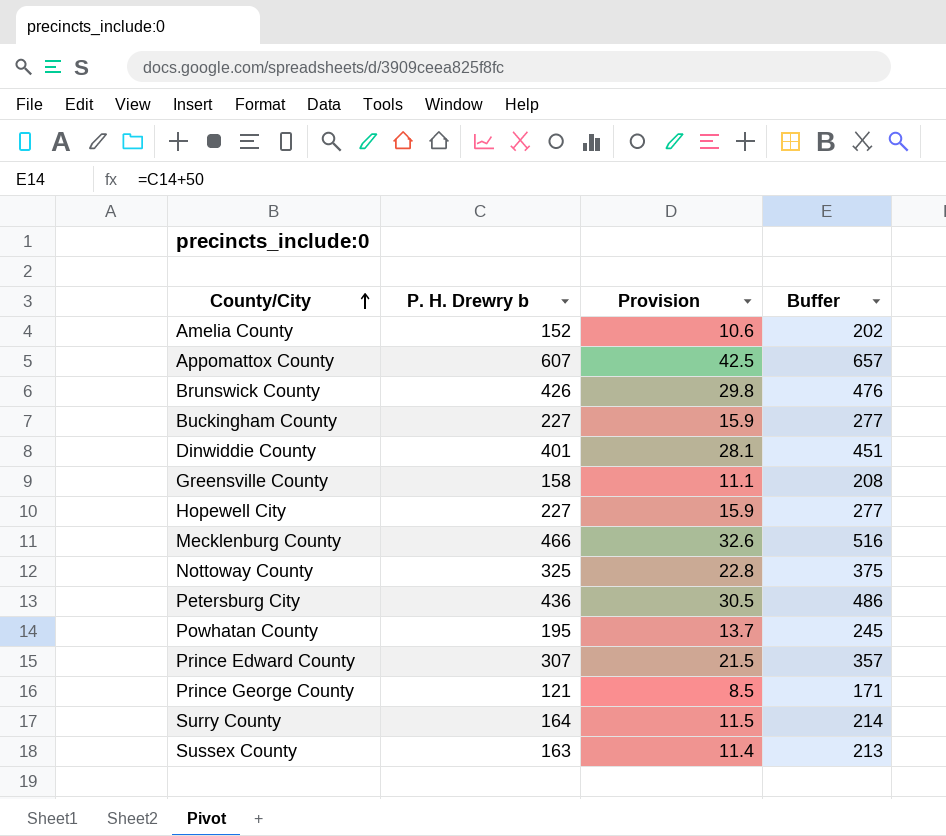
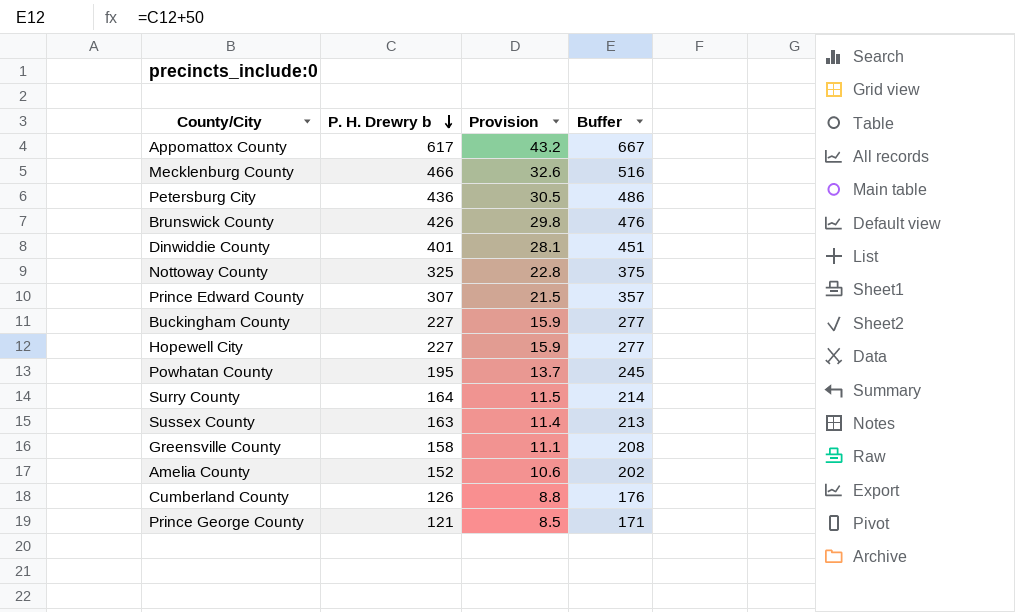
row order: County/City ascending -> P. H. Drewry b descending
Appomattox County | P. H. Drewry b: 607 -> 617
Appomattox County | Provision: 42.5 -> 43.2
Appomattox County | Buffer: 657 -> 667
row Cumberland County: none -> 126 | 8.8 | 176

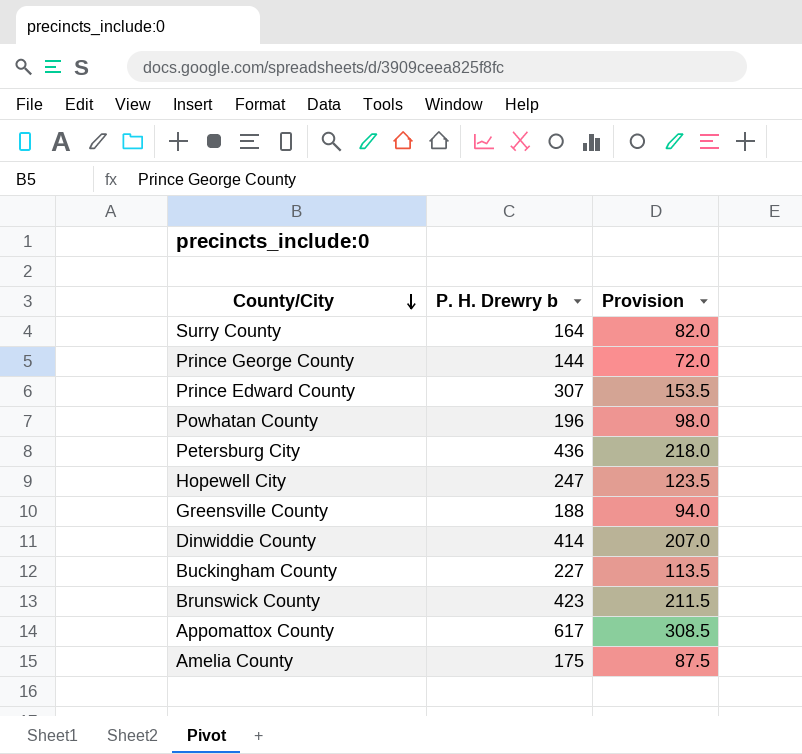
row order: P. H. Drewry b descending -> County/City descending
column Buffer | formula: [P. H. Drewry b] + 50 -> none
column Provision | formula: [P. H. Drewry b] * 0.07 -> [P. H. Drewry b] * 0.5
row Mecklenburg County: 466 | 32.6 | 516 -> none
row Nottoway County: 325 | 22.8 | 375 -> none
row Sussex County: 163 | 11.4 | 213 -> none
row Cumberland County: 126 | 8.8 | 176 -> none
Prince George County | P. H. Drewry b: 121 -> 144
Powhatan County | P. H. Drewry b: 195 -> 196
Hopewell City | P. H. Drewry b: 227 -> 247
Greensville County | P. H. Drewry b: 158 -> 188
Dinwiddie County | P. H. Drewry b: 401 -> 414
Brunswick County | P. H. Drewry b: 426 -> 423
Amelia County | P. H. Drewry b: 152 -> 175

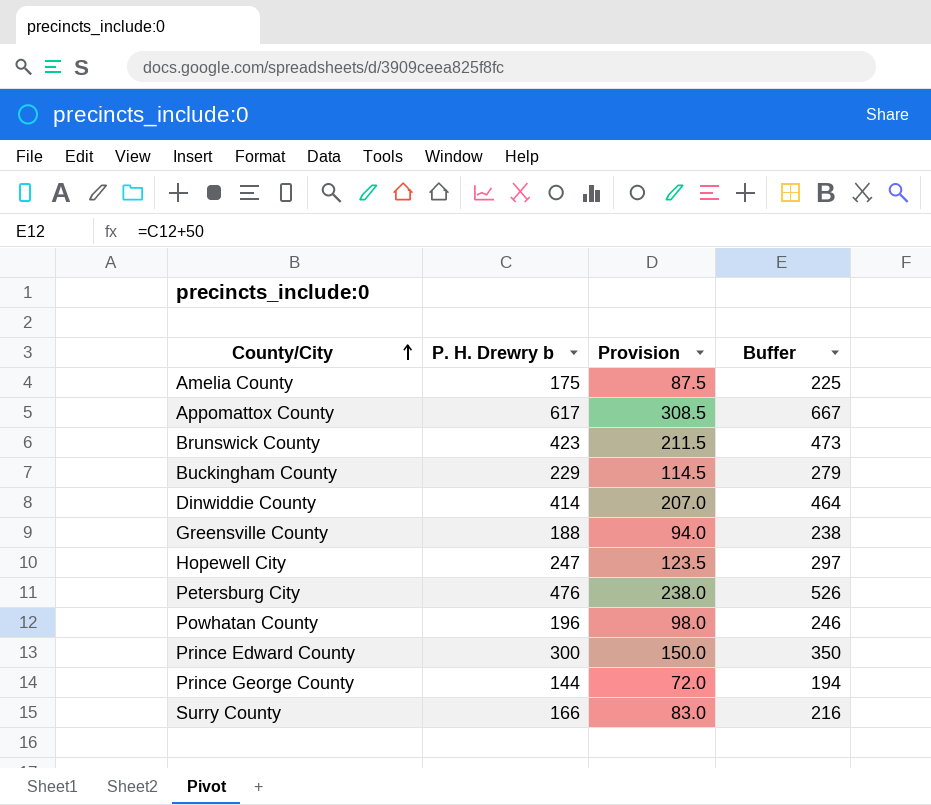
row order: County/City descending -> County/City ascending
column Buffer | formula: none -> [P. H. Drewry b] + 50
Buckingham County | P. H. Drewry b: 227 -> 229
Buckingham County | Provision: 113.5 -> 114.5
Petersburg City | P. H. Drewry b: 436 -> 476
Petersburg City | Provision: 218.0 -> 238.0
Prince Edward County | P. H. Drewry b: 307 -> 300
Prince Edward County | Provision: 153.5 -> 150.0
Surry County | P. H. Drewry b: 164 -> 166
Surry County | Provision: 82.0 -> 83.0

